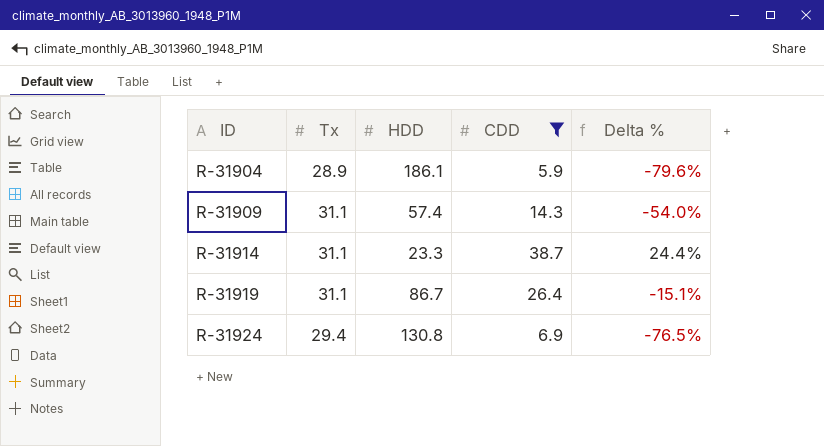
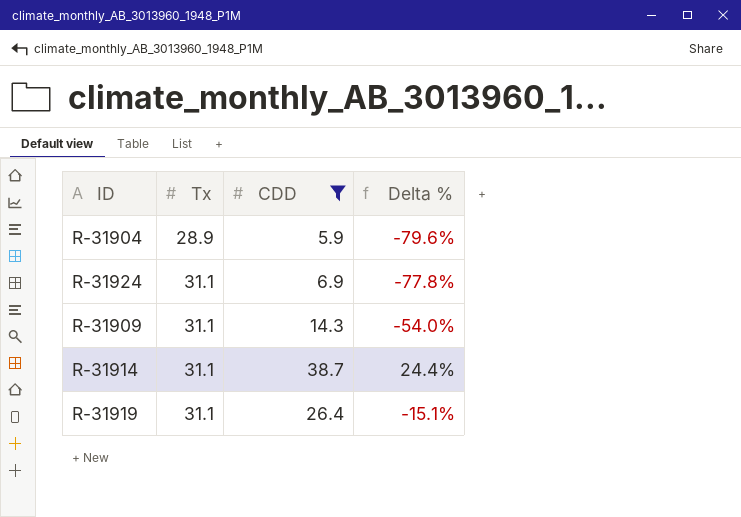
row order: ID ascending -> Tx ascending
column HDD | position: 3 -> none
R-31924 | Tx: 29.4 -> 31.1
R-31924 | Delta %: -76.5% -> -77.8%

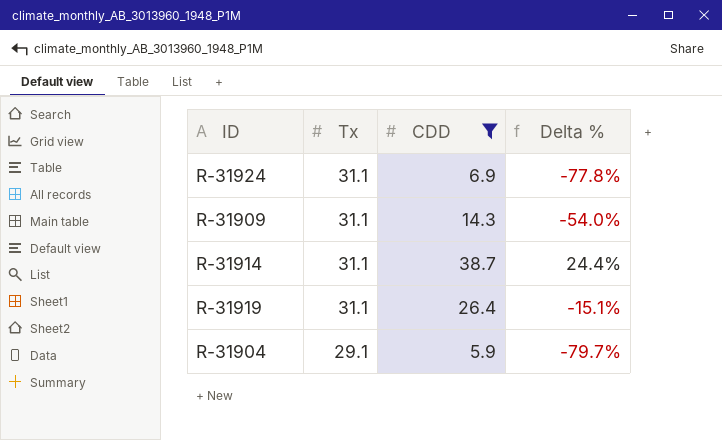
row order: Tx ascending -> Tx descending
R-31904 | Tx: 28.9 -> 29.1
R-31904 | Delta %: -79.6% -> -79.7%

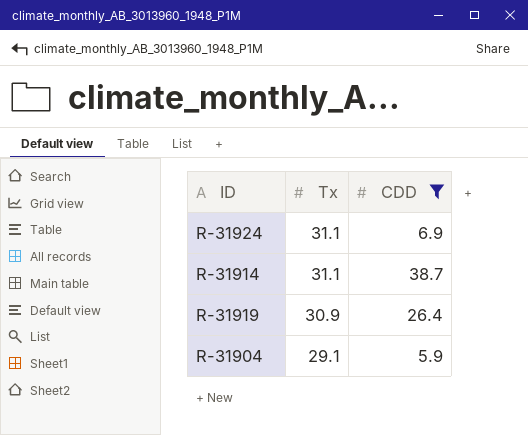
column Delta % | formula: ([CDD] - [Tx]) / [Tx] -> none
row R-31909: 31.1 | 14.3 | -54.0% -> none
R-31919 | Tx: 31.1 -> 30.9

